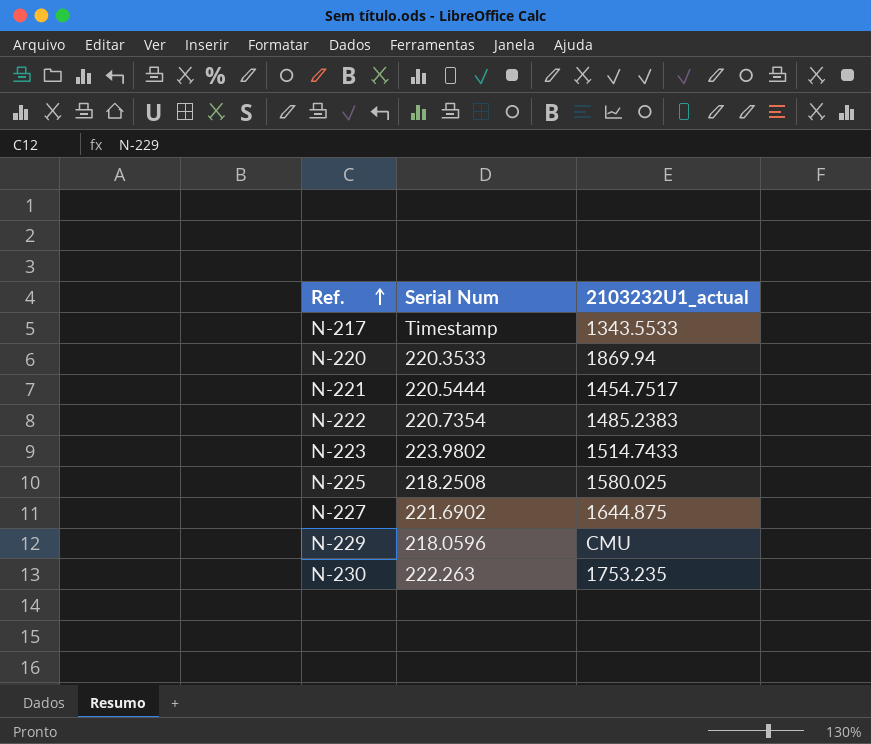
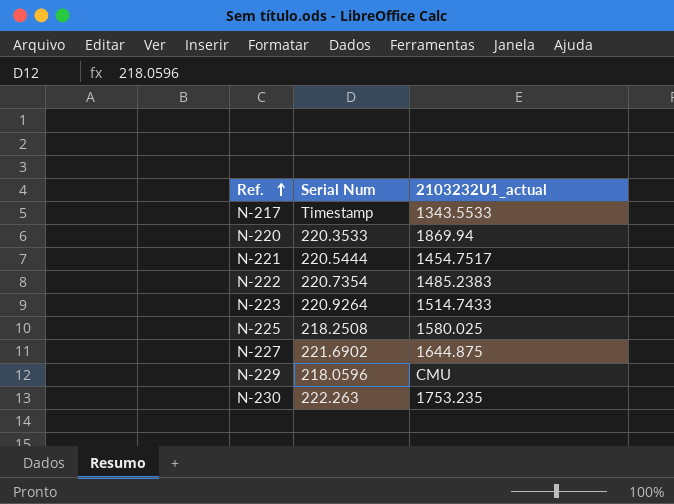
N-223 | Serial Num: 223.9802 -> 220.9264

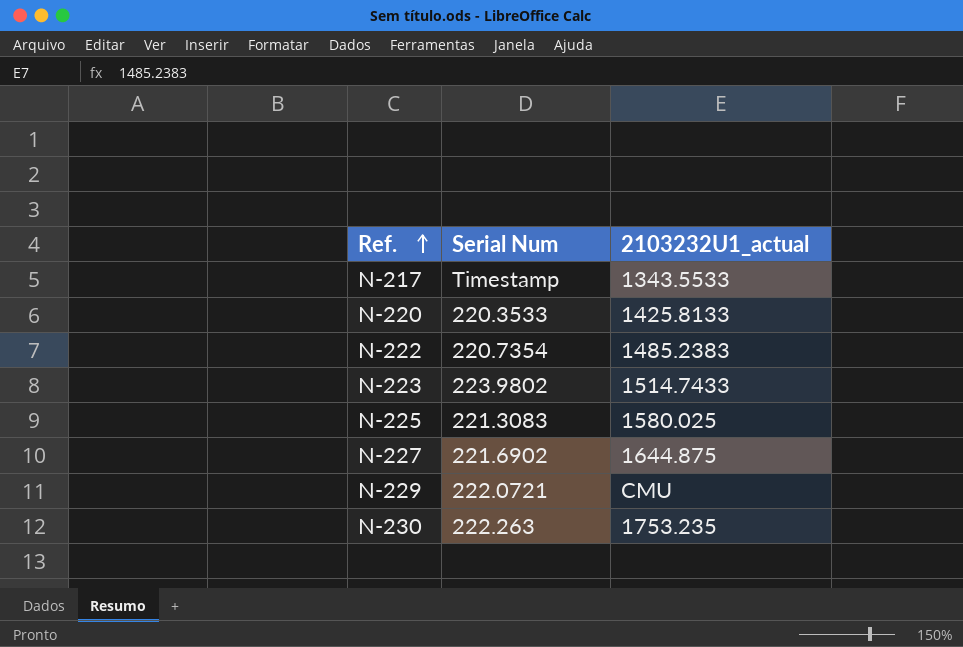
row N-221: 220.5444 | 1454.7517 -> none
N-220 | 2103232U1_actual: 1869.94 -> 1425.8133
N-223 | Serial Num: 220.9264 -> 223.9802
N-225 | Serial Num: 218.2508 -> 221.3083
N-229 | Serial Num: 218.0596 -> 222.0721

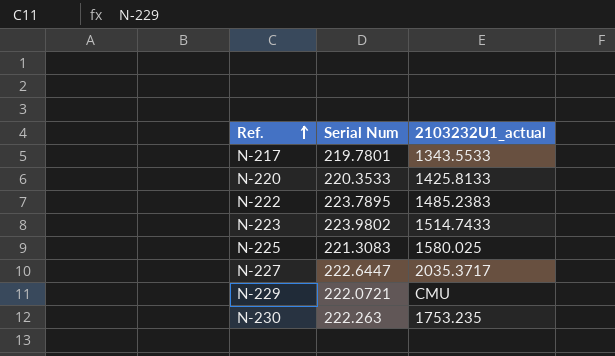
N-217 | Serial Num: Timestamp -> 219.7801
N-222 | Serial Num: 220.7354 -> 223.7895
N-227 | Serial Num: 221.6902 -> 222.6447
N-227 | 2103232U1_actual: 1644.875 -> 2035.3717

